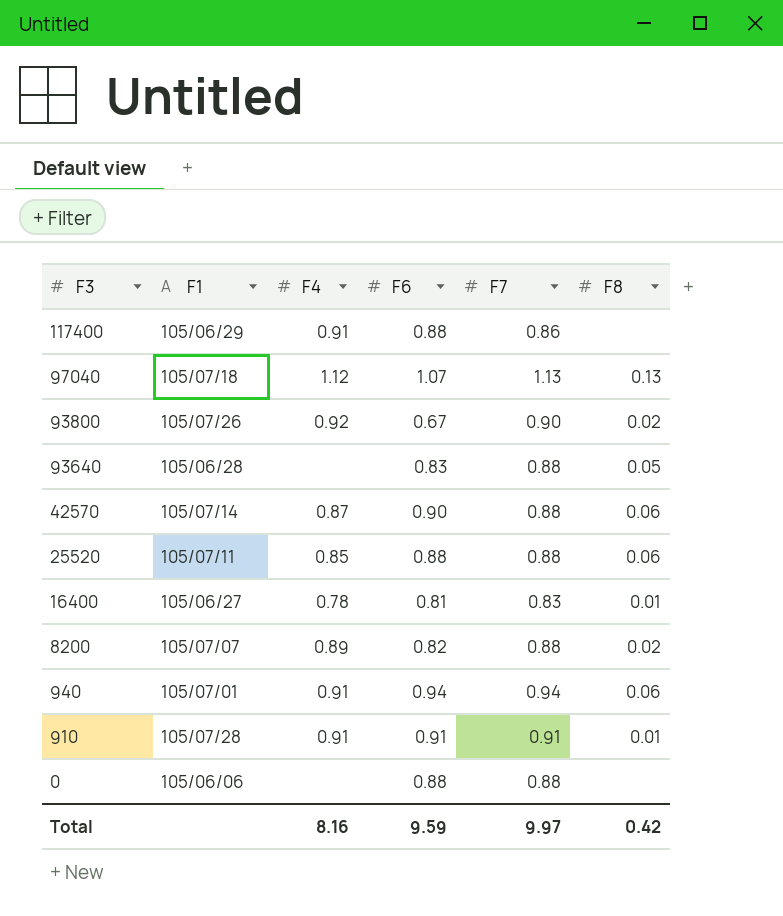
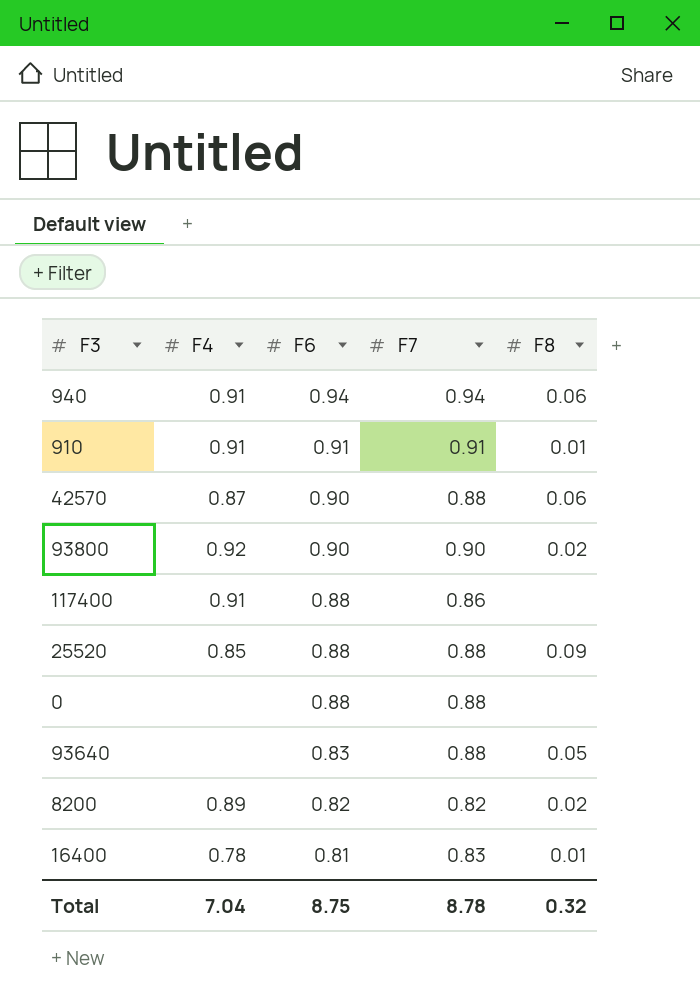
row order: F3 descending -> F6 descending
column F1 | position: 2 -> none
row 97040: 105/07/18 | 1.12 | 1.07 | 1.13 | 0.13 -> none
93800 | F6: 0.67 -> 0.90
25520 | F8: 0.06 -> 0.09
8200 | F7: 0.88 -> 0.82
Total | F4: 8.16 -> 7.04
Total | F6: 9.59 -> 8.75
Total | F7: 9.97 -> 8.78
Total | F8: 0.42 -> 0.32

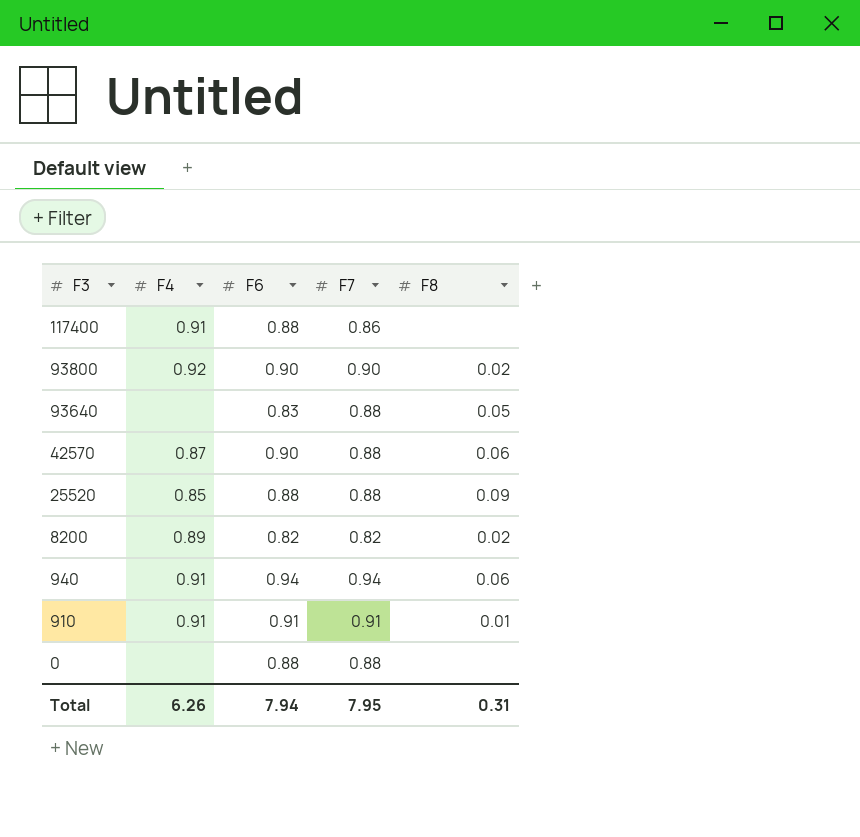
row order: F6 descending -> F3 descending
row 16400: 0.78 | 0.81 | 0.83 | 0.01 -> none
Total | F4: 7.04 -> 6.26
Total | F6: 8.75 -> 7.94
Total | F7: 8.78 -> 7.95
Total | F8: 0.32 -> 0.31

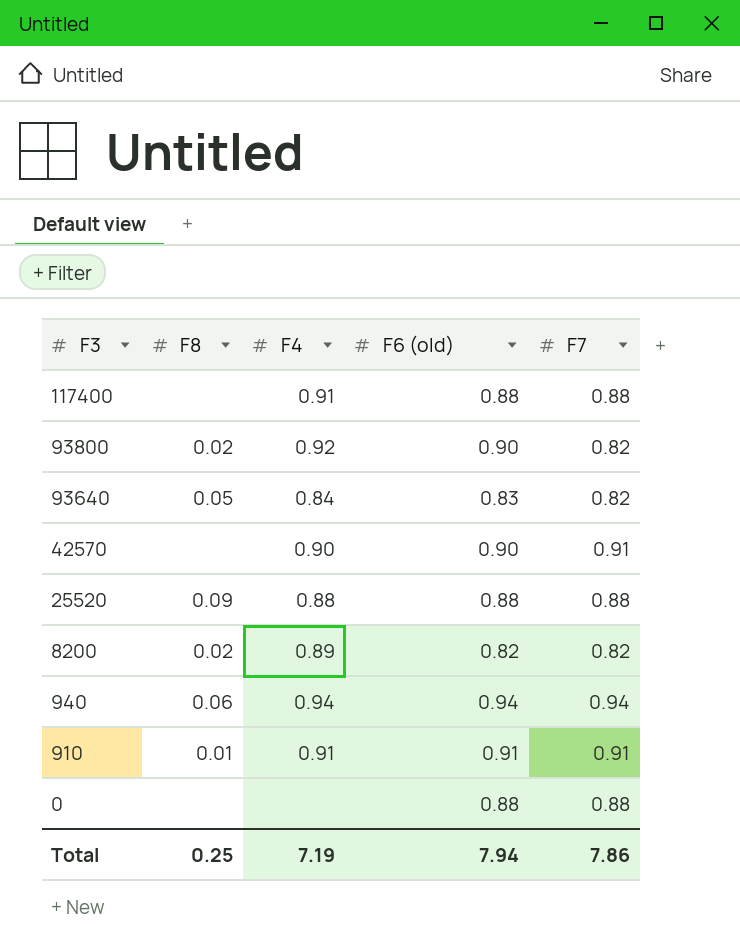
column F8 | position: 5 -> 2
column name: F6 -> F6 (old)
117400 | F7: 0.86 -> 0.88
93800 | F7: 0.90 -> 0.82
93640 | F4: none -> 0.84
93640 | F7: 0.88 -> 0.82
42570 | F8: 0.06 -> none
42570 | F4: 0.87 -> 0.90
42570 | F7: 0.88 -> 0.91
25520 | F4: 0.85 -> 0.88
940 | F4: 0.91 -> 0.94
Total | F8: 0.31 -> 0.25
Total | F4: 6.26 -> 7.19
Total | F7: 7.95 -> 7.86

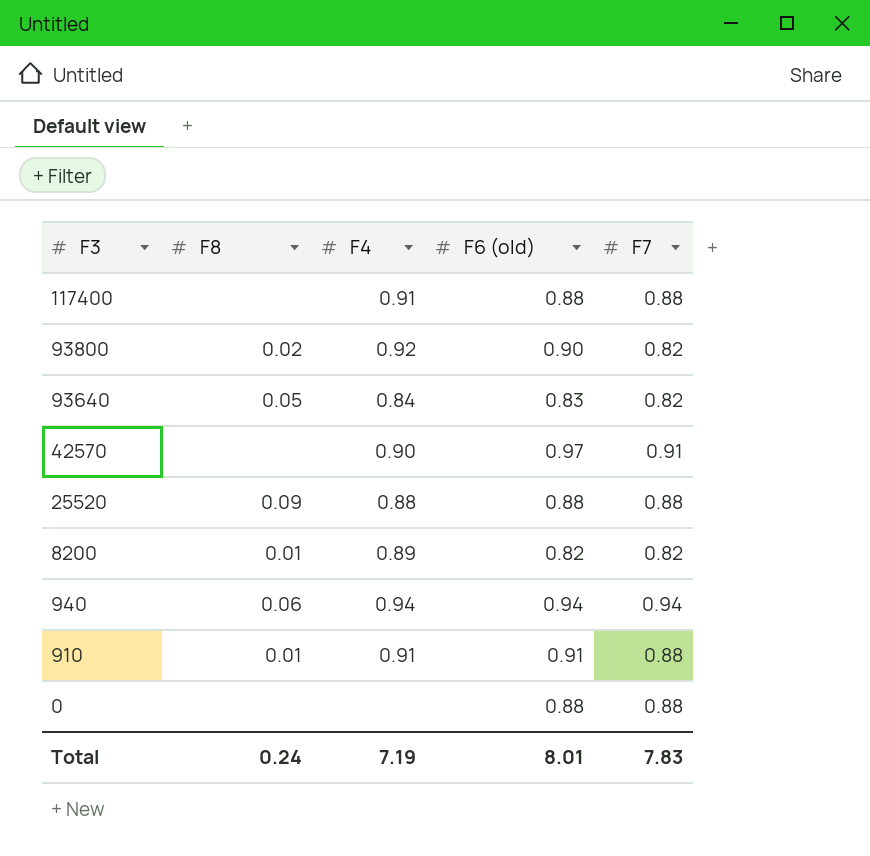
42570 | F6 (old): 0.90 -> 0.97
8200 | F8: 0.02 -> 0.01
910 | F7: 0.91 -> 0.88
Total | F8: 0.25 -> 0.24
Total | F6 (old): 7.94 -> 8.01
Total | F7: 7.86 -> 7.83

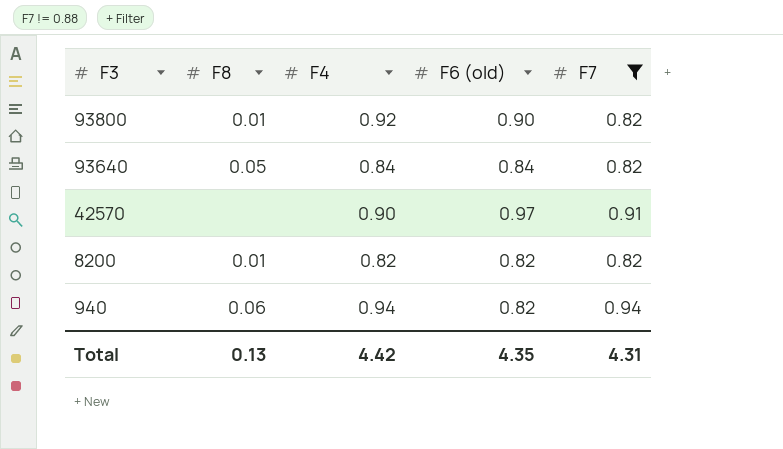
filter: none -> F7 != 0.88
93800 | F8: 0.02 -> 0.01
93640 | F6 (old): 0.83 -> 0.84
8200 | F4: 0.89 -> 0.82
940 | F6 (old): 0.94 -> 0.82
Total | F8: 0.24 -> 0.13
Total | F4: 7.19 -> 4.42
Total | F6 (old): 8.01 -> 4.35
Total | F7: 7.83 -> 4.31

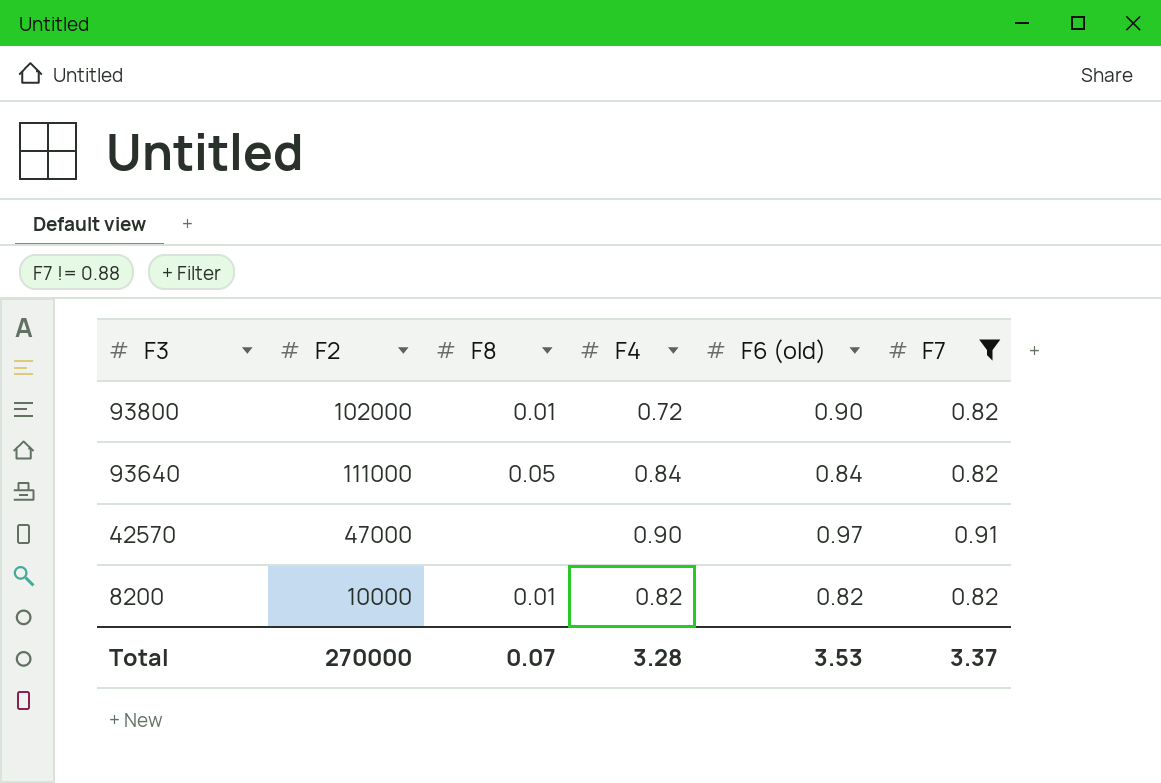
column F2 | position: none -> 2
row 940: 0.06 | 0.94 | 0.82 | 0.94 -> none
93800 | F4: 0.92 -> 0.72
Total | F8: 0.13 -> 0.07
Total | F4: 4.42 -> 3.28
Total | F6 (old): 4.35 -> 3.53
Total | F7: 4.31 -> 3.37

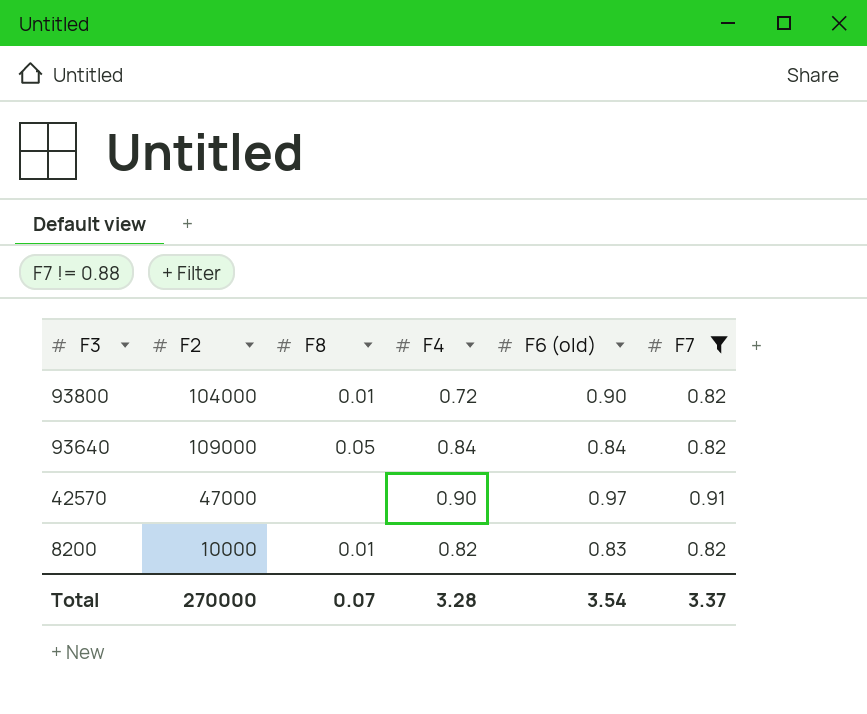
93800 | F2: 102000 -> 104000
93640 | F2: 111000 -> 109000
8200 | F6 (old): 0.82 -> 0.83
Total | F6 (old): 3.53 -> 3.54

